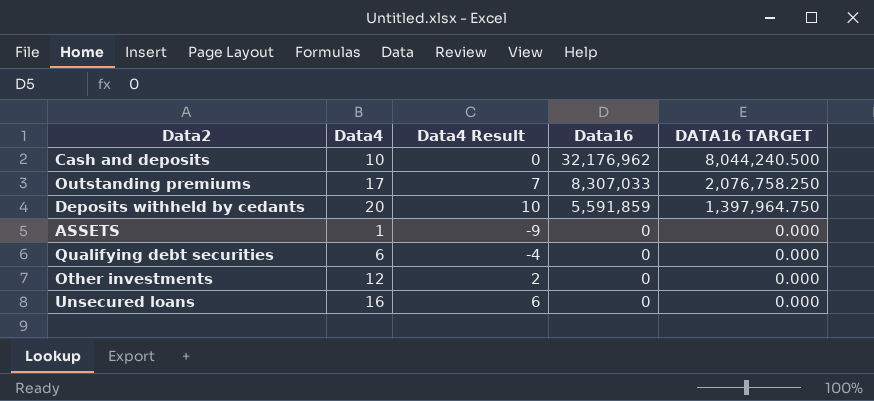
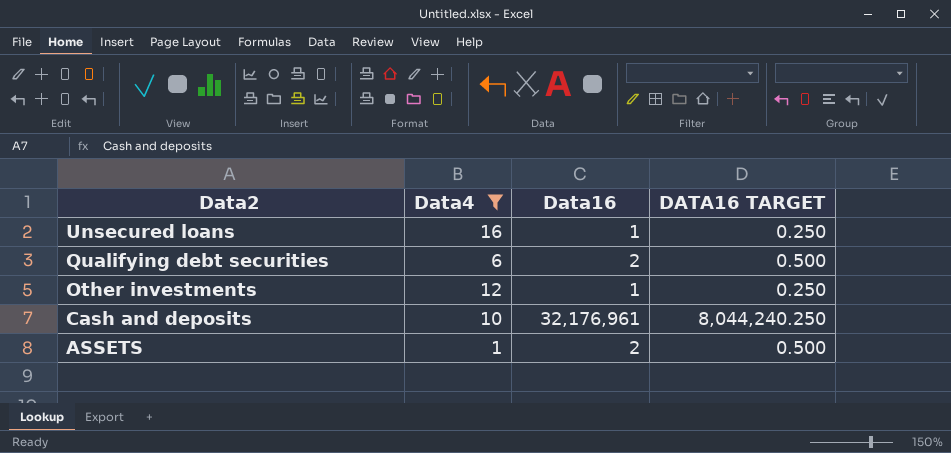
filter: none -> Data4 <= 16
row order: Data16 descending -> Data2 descending
column Data4 Result | formula: [Data4] - 10 -> none
Unsecured loans | Data16: 0 -> 1
Unsecured loans | DATA16 TARGET: 0.000 -> 0.250
Qualifying debt securities | Data16: 0 -> 2
Qualifying debt securities | DATA16 TARGET: 0.000 -> 0.500
Other investments | Data16: 0 -> 1
Other investments | DATA16 TARGET: 0.000 -> 0.250
Cash and deposits | Data16: 32,176,962 -> 32,176,961
Cash and deposits | DATA16 TARGET: 8,044,240.500 -> 8,044,240.250
ASSETS | Data16: 0 -> 2
ASSETS | DATA16 TARGET: 0.000 -> 0.500

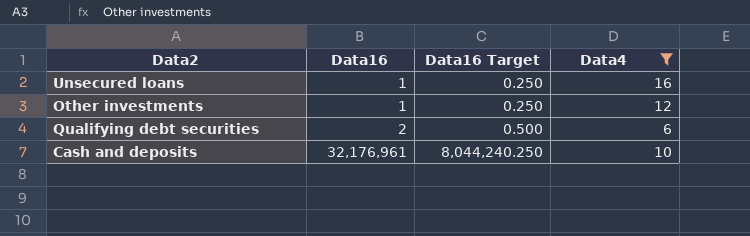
row order: Data2 descending -> Data16 ascending
column name: DATA16 TARGET -> Data16 Target
column Data4 | position: 2 -> 4
row ASSETS: 1 | 2 | 0.500 -> none

